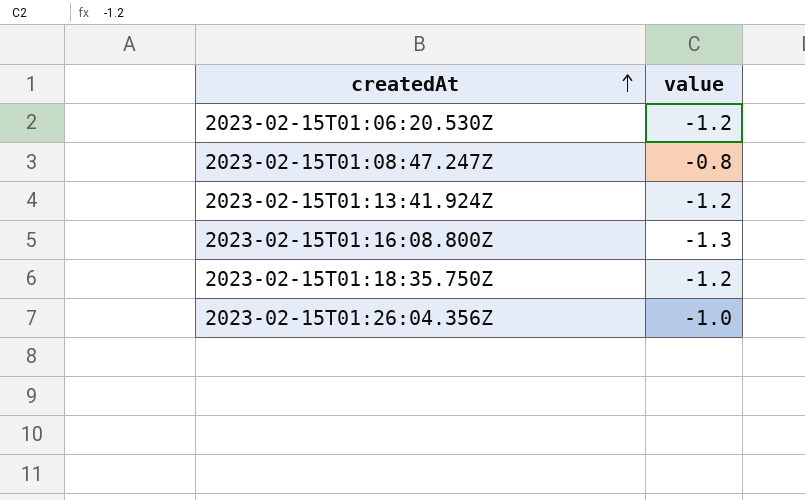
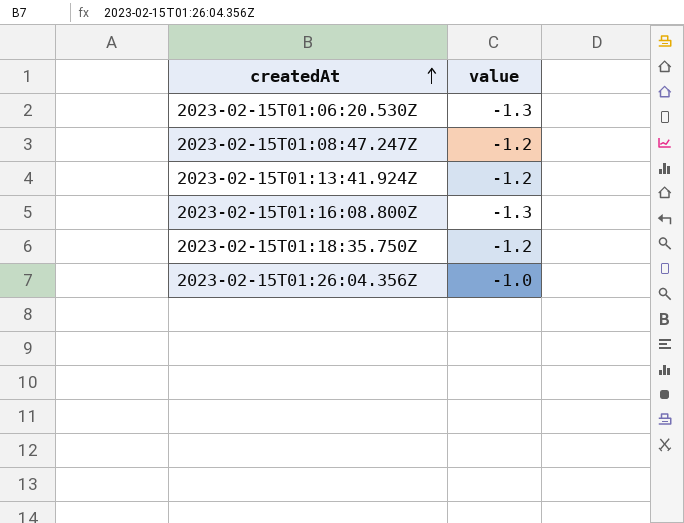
2023-02-15T01:06:20.530Z | value: -1.2 -> -1.3
2023-02-15T01:08:47.247Z | value: -0.8 -> -1.2

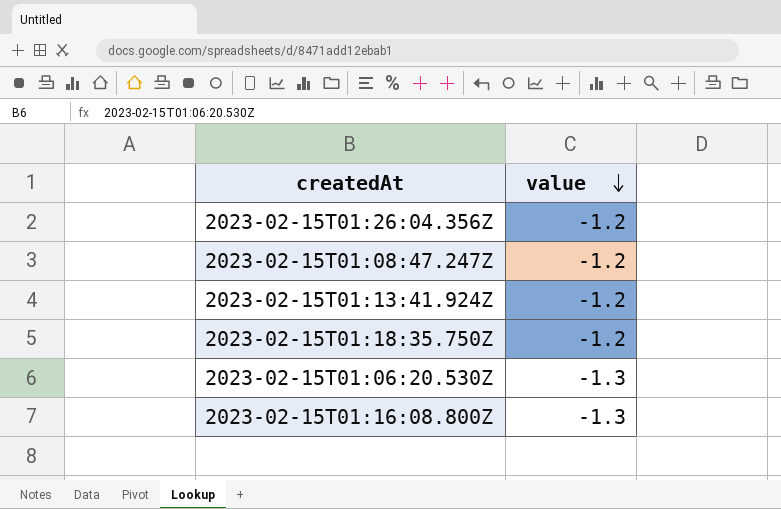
row order: createdAt ascending -> value descending
2023-02-15T01:26:04.356Z | value: -1.0 -> -1.2

